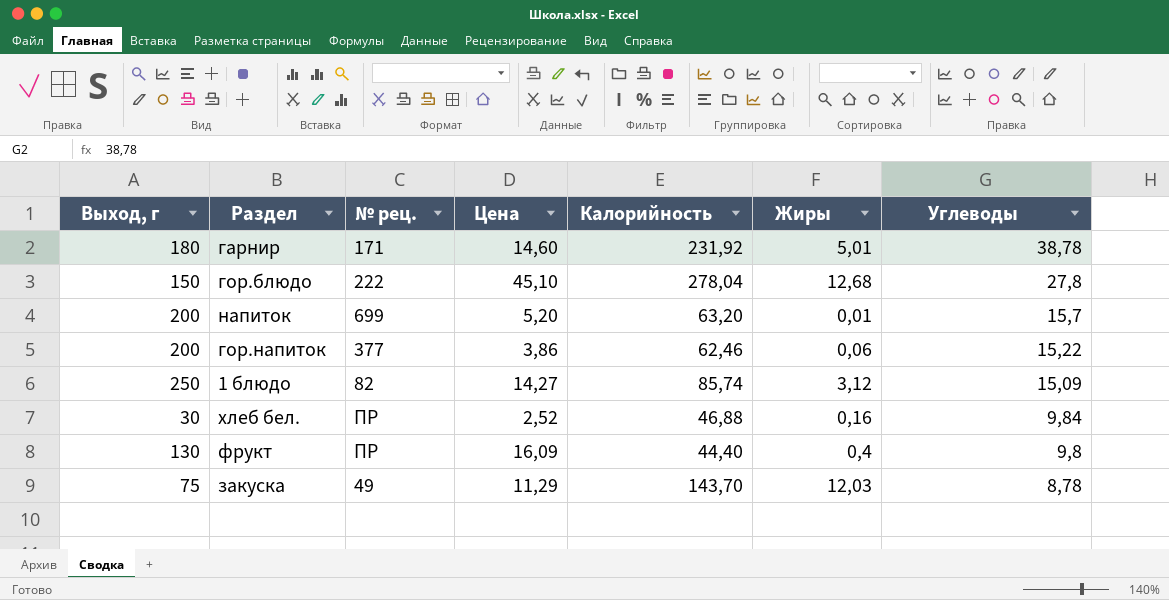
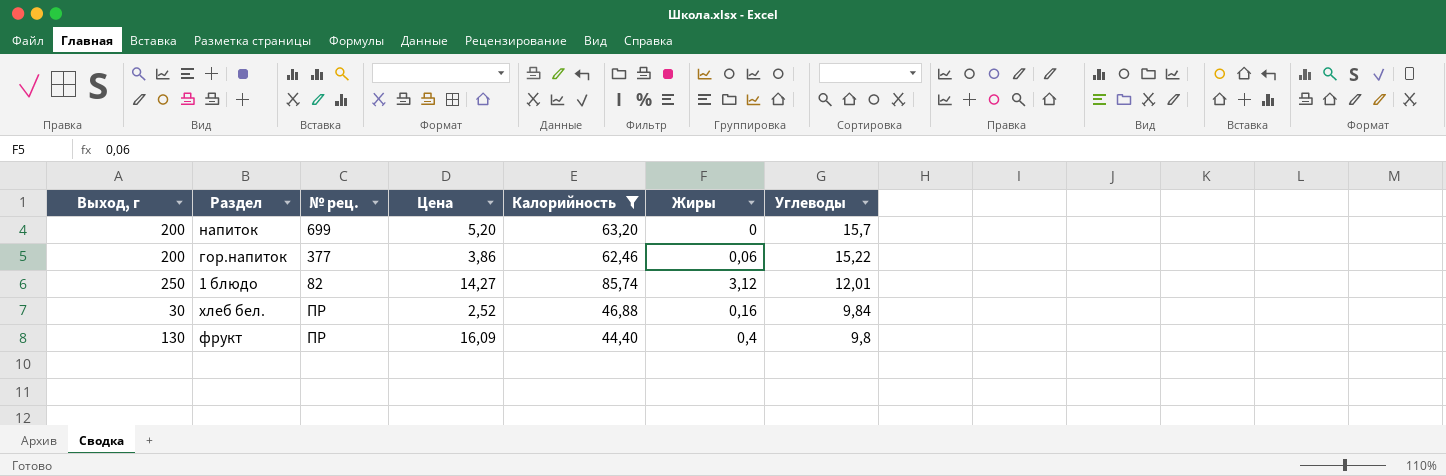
filter: none -> Калорийность <= 85,74
напиток | Жиры: 0,01 -> 0
1 блюдо | Углеводы: 15,09 -> 12,01

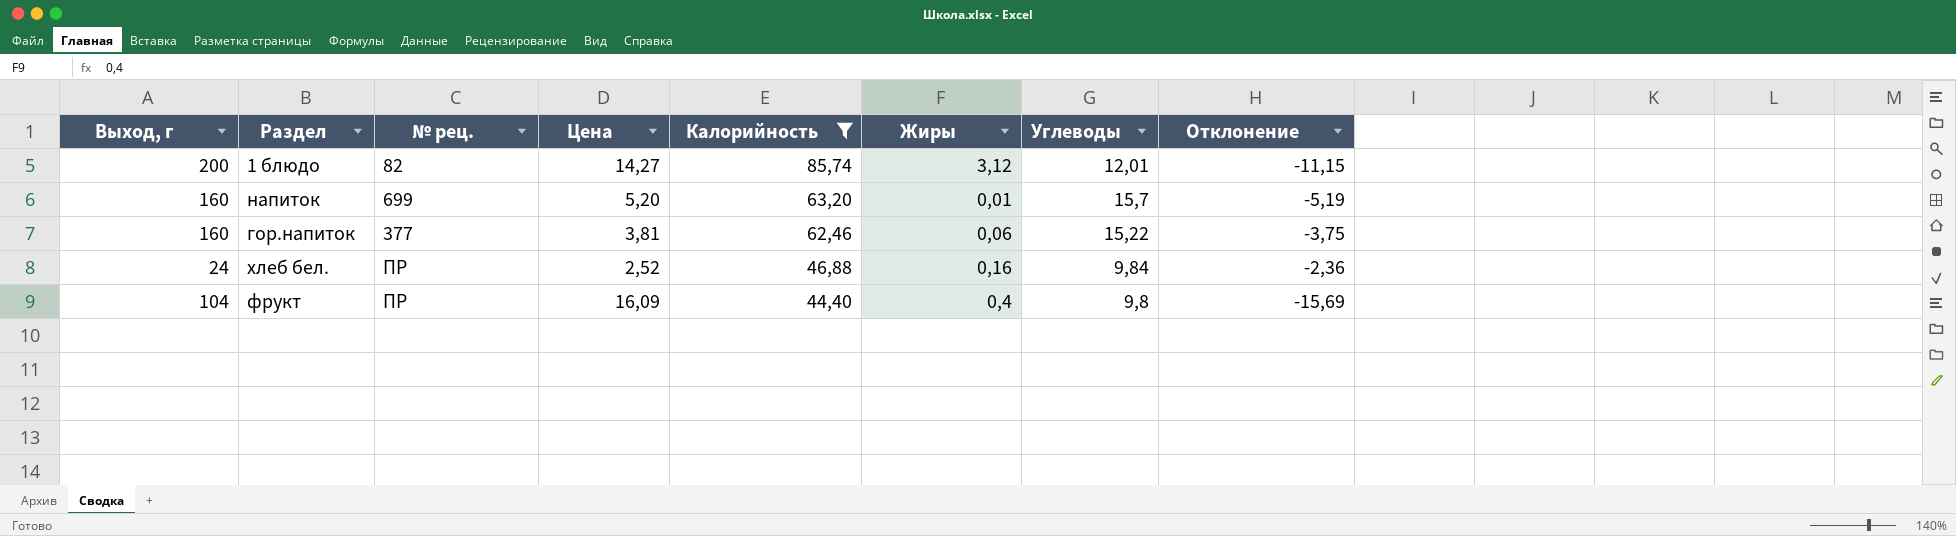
row order: Углеводы descending -> Калорийность descending
column Отклонение | formula: none -> [Жиры] - [Цена]
1 блюдо | Выход, г: 250 -> 200
напиток | Выход, г: 200 -> 160
напиток | Жиры: 0 -> 0,01
гор.напиток | Выход, г: 200 -> 160
гор.напиток | Цена: 3,86 -> 3,81
хлеб бел. | Выход, г: 30 -> 24
фрукт | Выход, г: 130 -> 104

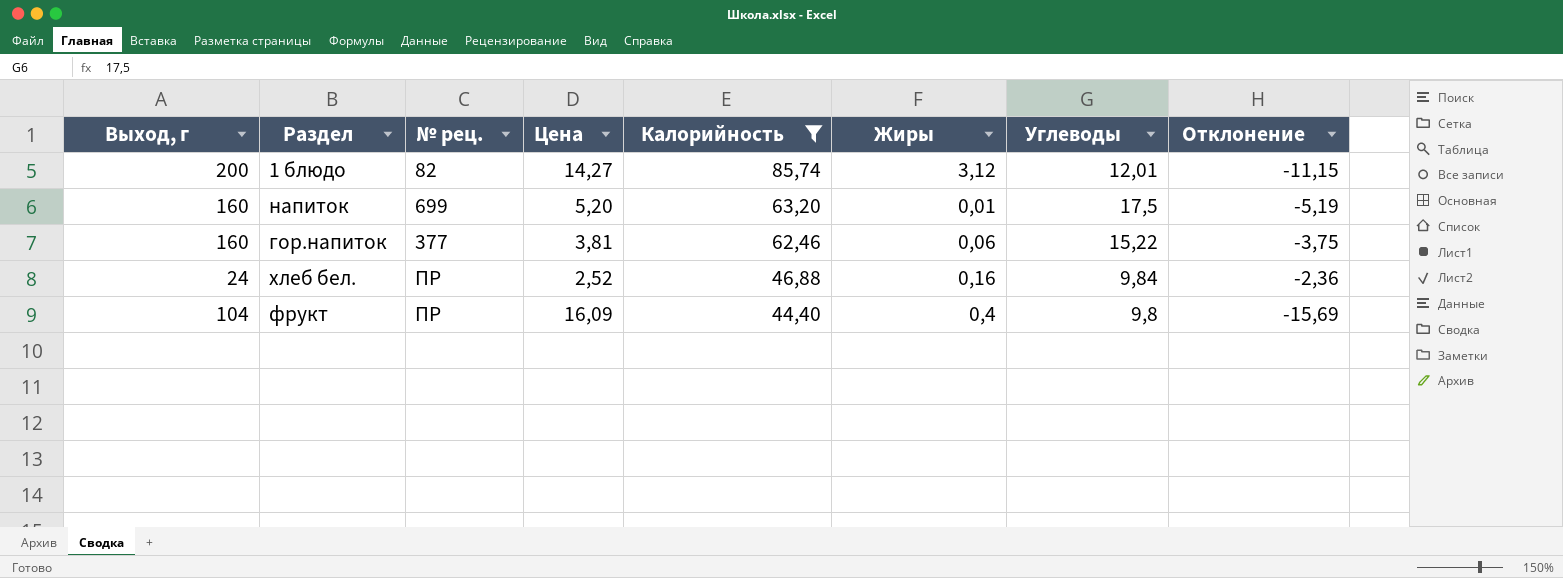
напиток | Углеводы: 15,7 -> 17,5

